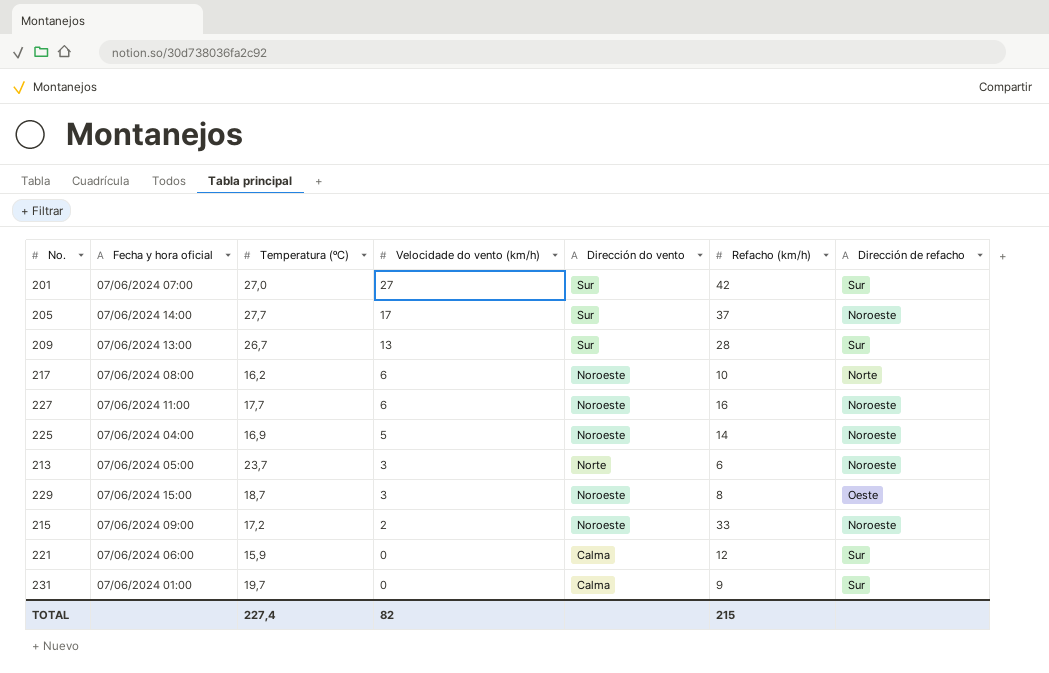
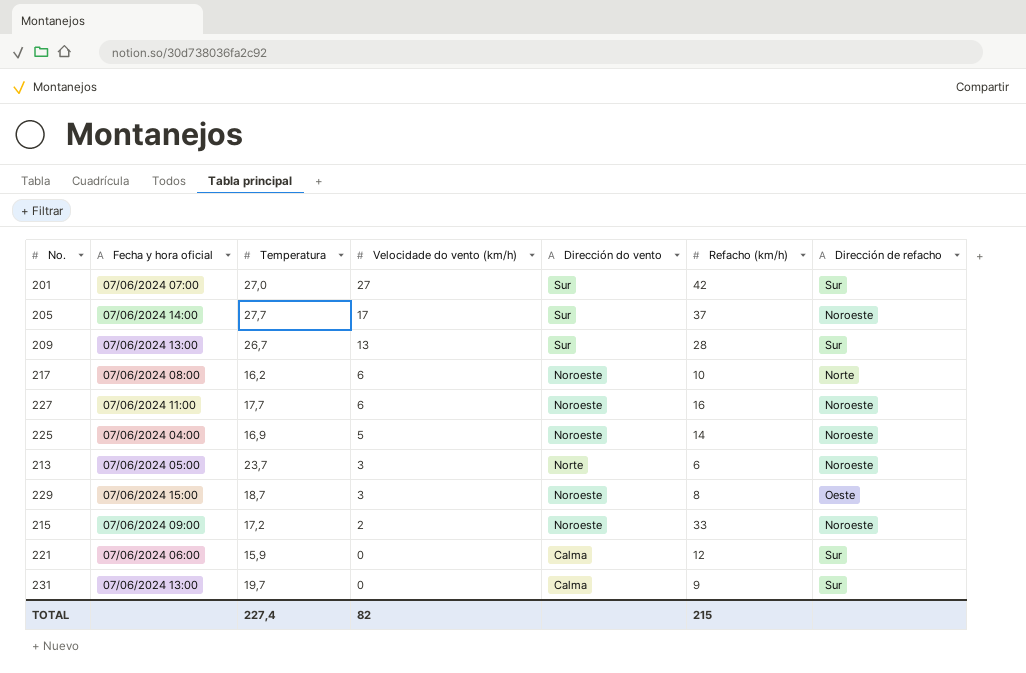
column name: Temperatura (ºC) -> Temperatura
231 | Fecha y hora oficial: 07/06/2024 01:00 -> 07/06/2024 13:00

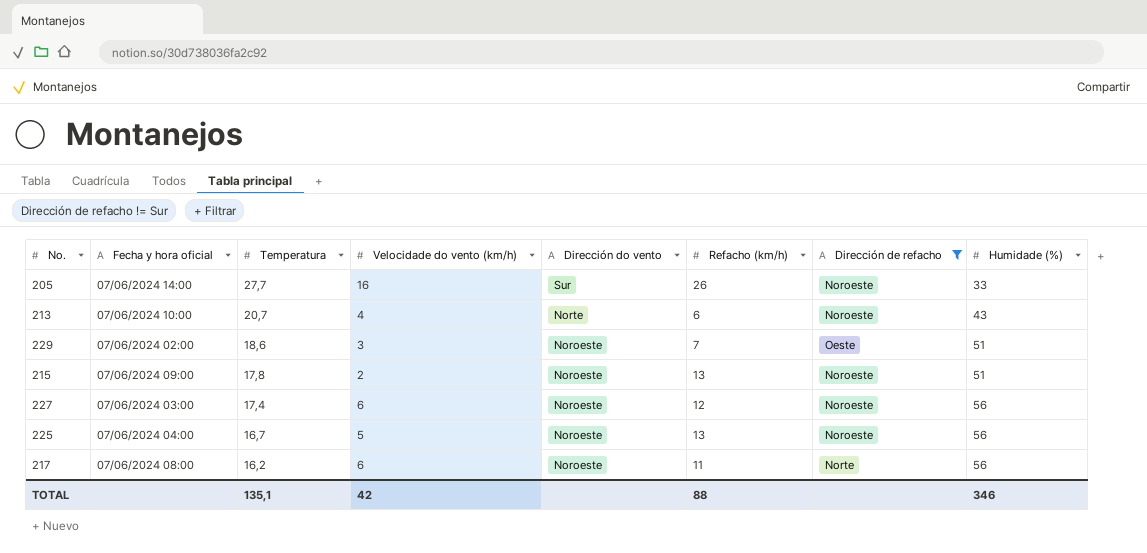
filter: none -> Dirección de refacho != Sur
row order: Velocidade do vento (km/h) descending -> Temperatura descending
column Humidade (%) | position: none -> 8
205 | Velocidade do vento (km/h): 17 -> 16
205 | Refacho (km/h): 37 -> 26
213 | Fecha y hora oficial: 07/06/2024 05:00 -> 07/06/2024 10:00
213 | Temperatura: 23,7 -> 20,7
213 | Velocidade do vento (km/h): 3 -> 4
229 | Fecha y hora oficial: 07/06/2024 15:00 -> 07/06/2024 02:00
229 | Temperatura: 18,7 -> 18,6
229 | Refacho (km/h): 8 -> 7
215 | Temperatura: 17,2 -> 17,8
215 | Refacho (km/h): 33 -> 13
227 | Fecha y hora oficial: 07/06/2024 11:00 -> 07/06/2024 03:00
227 | Temperatura: 17,7 -> 17,4
227 | Refacho (km/h): 16 -> 12
225 | Temperatura: 16,9 -> 16,7
225 | Refacho (km/h): 14 -> 13
217 | Refacho (km/h): 10 -> 11
TOTAL | Temperatura: 227,4 -> 135,1
TOTAL | Velocidade do vento (km/h): 82 -> 42
TOTAL | Refacho (km/h): 215 -> 88

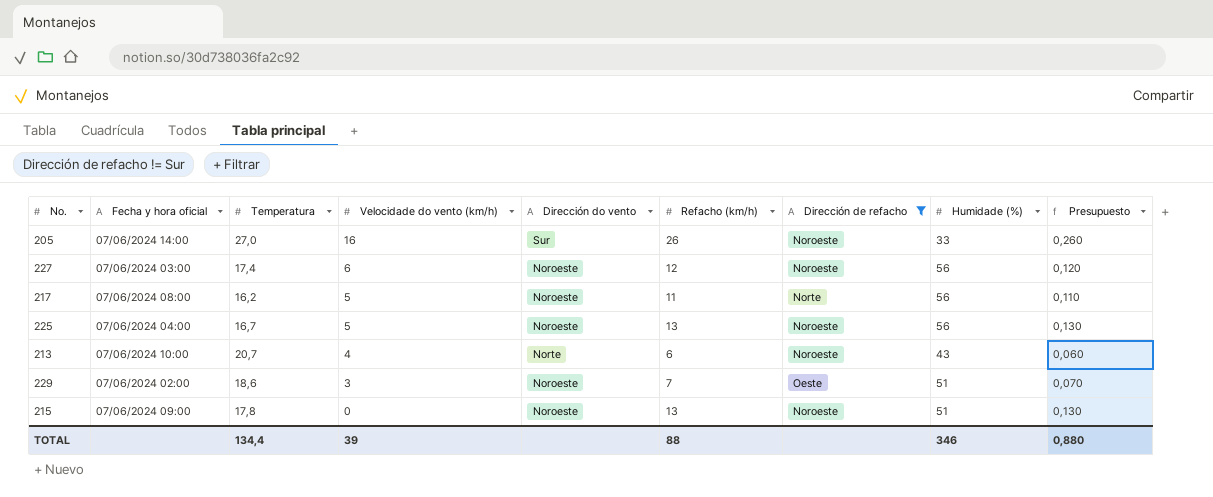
row order: Temperatura descending -> Velocidade do vento (km/h) descending
column Presupuesto | formula: none -> [Refacho (km/h)] * 0,01
205 | Temperatura: 27,7 -> 27,0
217 | Velocidade do vento (km/h): 6 -> 5
215 | Velocidade do vento (km/h): 2 -> 0
TOTAL | Temperatura: 135,1 -> 134,4
TOTAL | Velocidade do vento (km/h): 42 -> 39

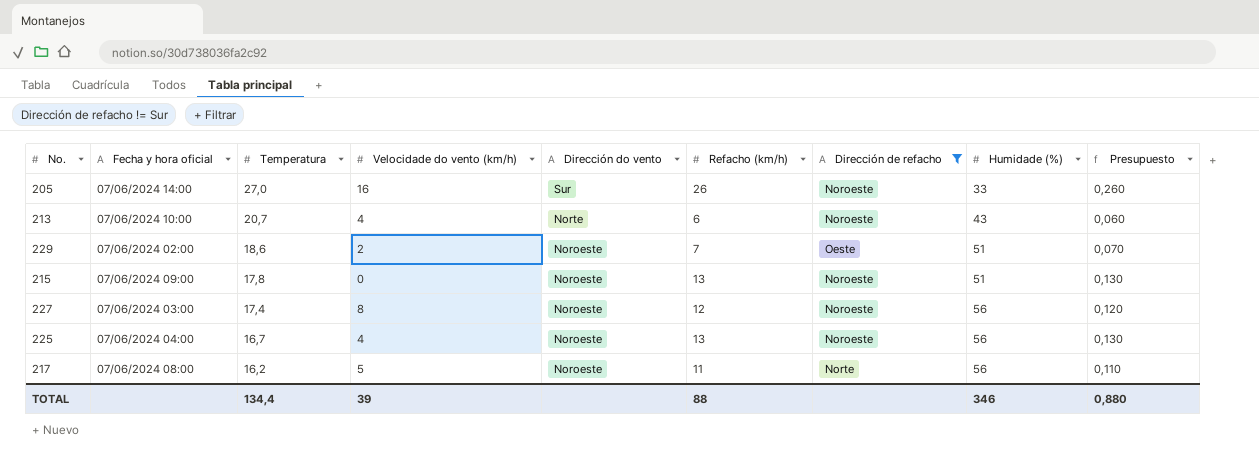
row order: Velocidade do vento (km/h) descending -> Temperatura descending
229 | Velocidade do vento (km/h): 3 -> 2
227 | Velocidade do vento (km/h): 6 -> 8
225 | Velocidade do vento (km/h): 5 -> 4

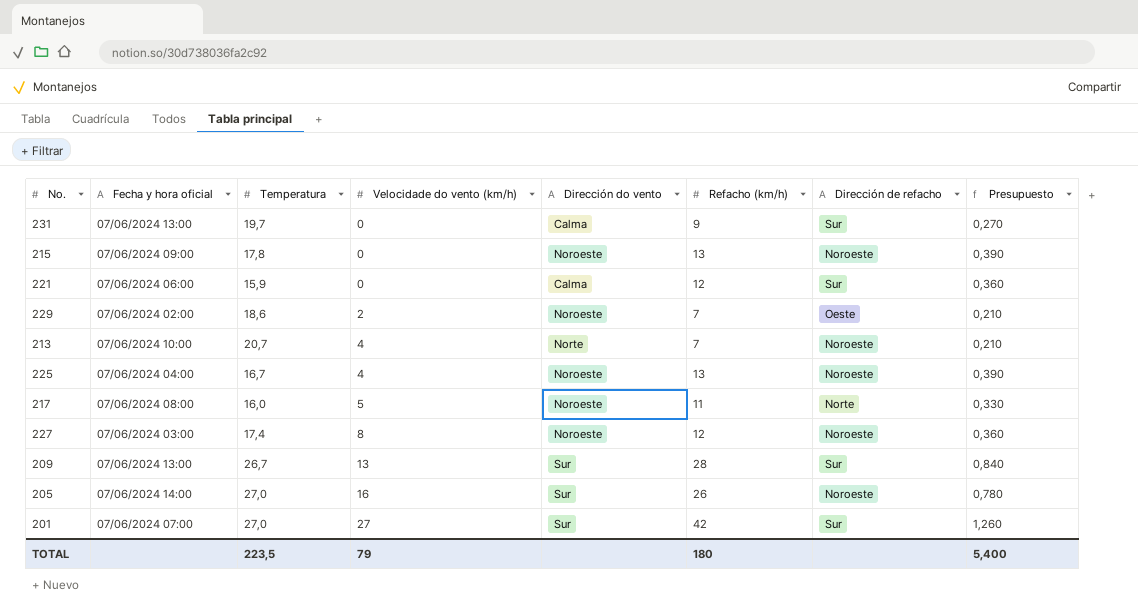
filter: Dirección de refacho != Sur -> none
row order: Temperatura descending -> Velocidade do vento (km/h) ascending
column Humidade (%) | position: 8 -> none
column Presupuesto | formula: [Refacho (km/h)] * 0,01 -> [Refacho (km/h)] * 0,03
213 | Refacho (km/h): 6 -> 7
217 | Temperatura: 16,2 -> 16,0
TOTAL | Temperatura: 134,4 -> 223,5
TOTAL | Velocidade do vento (km/h): 39 -> 79
TOTAL | Refacho (km/h): 88 -> 180
TOTAL | Presupuesto: 0,880 -> 5,400

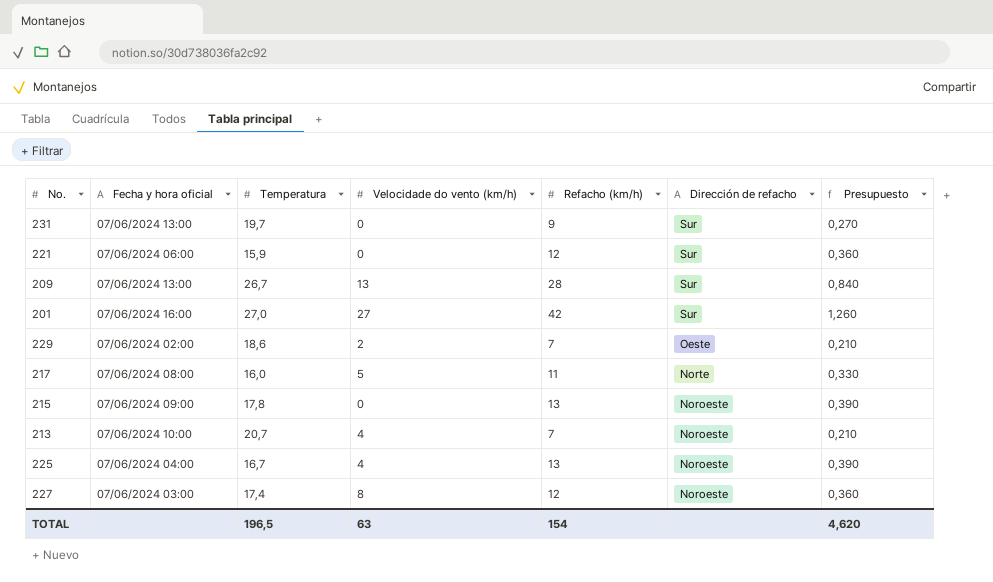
row order: Velocidade do vento (km/h) ascending -> Dirección de refacho descending
column Dirección do vento | position: 5 -> none
row 205: 07/06/2024 14:00 | 27,0 | 16 | Sur | 26 | Noroeste | 0,780 -> none
201 | Fecha y hora oficial: 07/06/2024 07:00 -> 07/06/2024 16:00
TOTAL | Temperatura: 223,5 -> 196,5
TOTAL | Velocidade do vento (km/h): 79 -> 63
TOTAL | Refacho (km/h): 180 -> 154
TOTAL | Presupuesto: 5,400 -> 4,620

